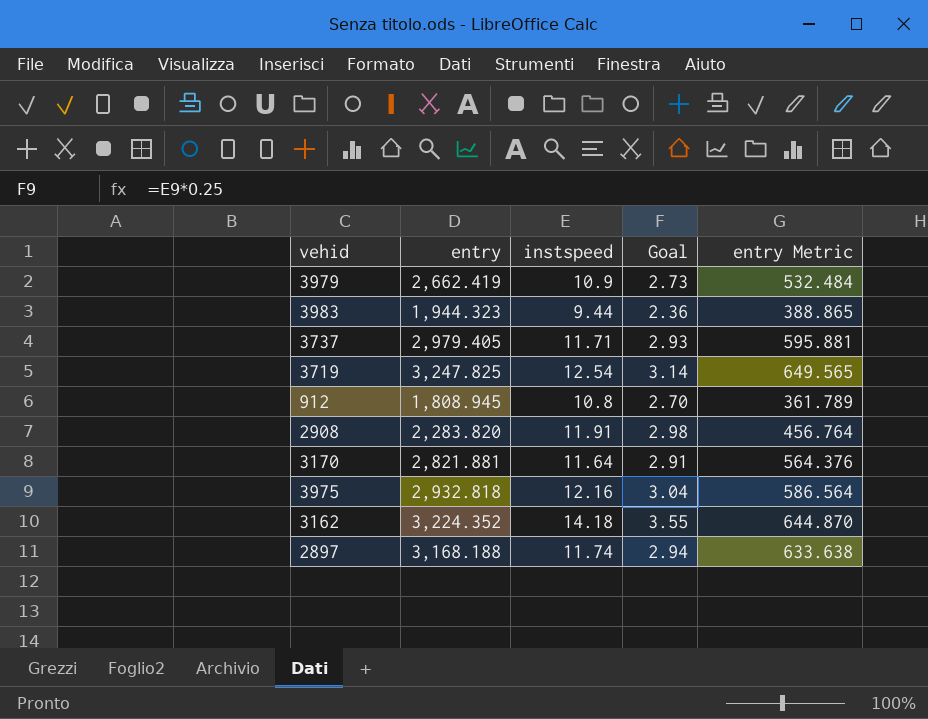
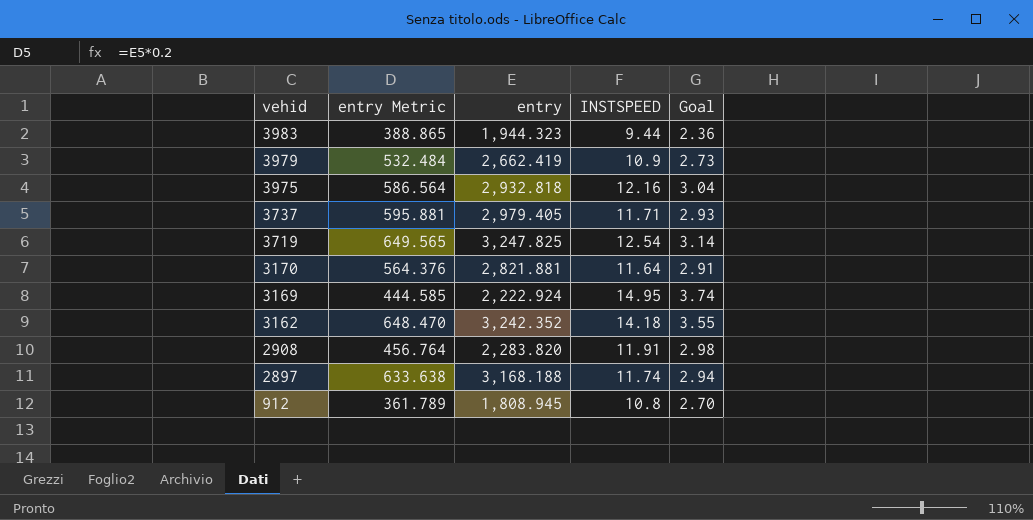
row order: none -> vehid descending
column entry Metric | position: 5 -> 2
column name: instspeed -> INSTSPEED
row 3169: none -> 444.585 | 2,222.924 | 14.95 | 3.74
3162 | entry Metric: 644.870 -> 648.470
3162 | entry: 3,224.352 -> 3,242.352

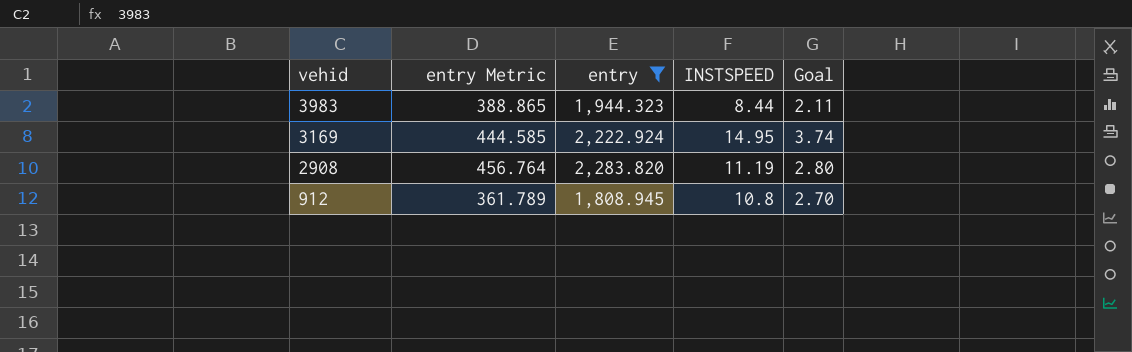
filter: none -> entry <= 2,283.820
3983 | INSTSPEED: 9.44 -> 8.44
3983 | Goal: 2.36 -> 2.11
2908 | INSTSPEED: 11.91 -> 11.19
2908 | Goal: 2.98 -> 2.80

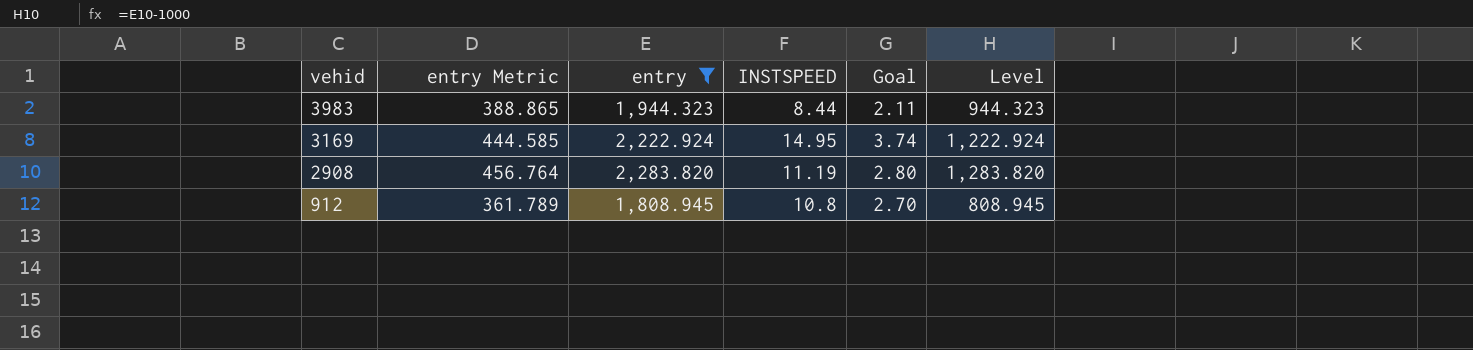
column Level | formula: none -> [entry] - 1000

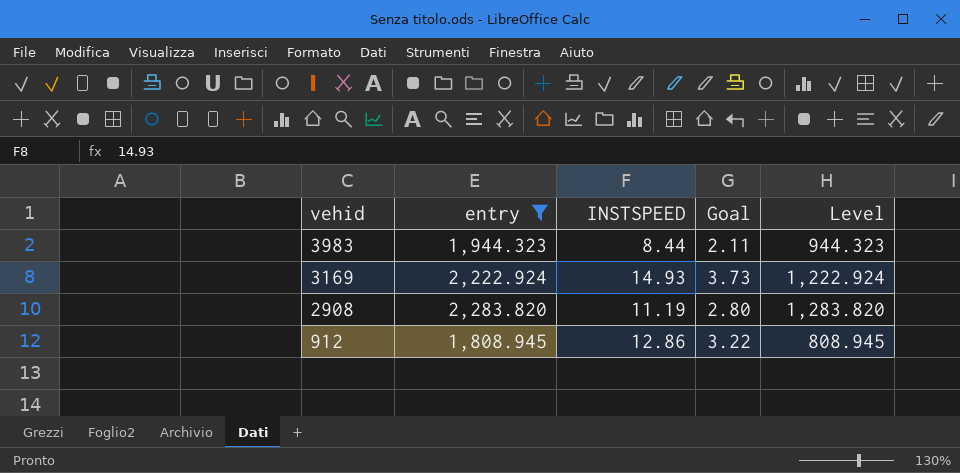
column entry Metric | formula: [entry] * 0.2 -> none
3169 | INSTSPEED: 14.95 -> 14.93
3169 | Goal: 3.74 -> 3.73
912 | INSTSPEED: 10.8 -> 12.86
912 | Goal: 2.70 -> 3.22

